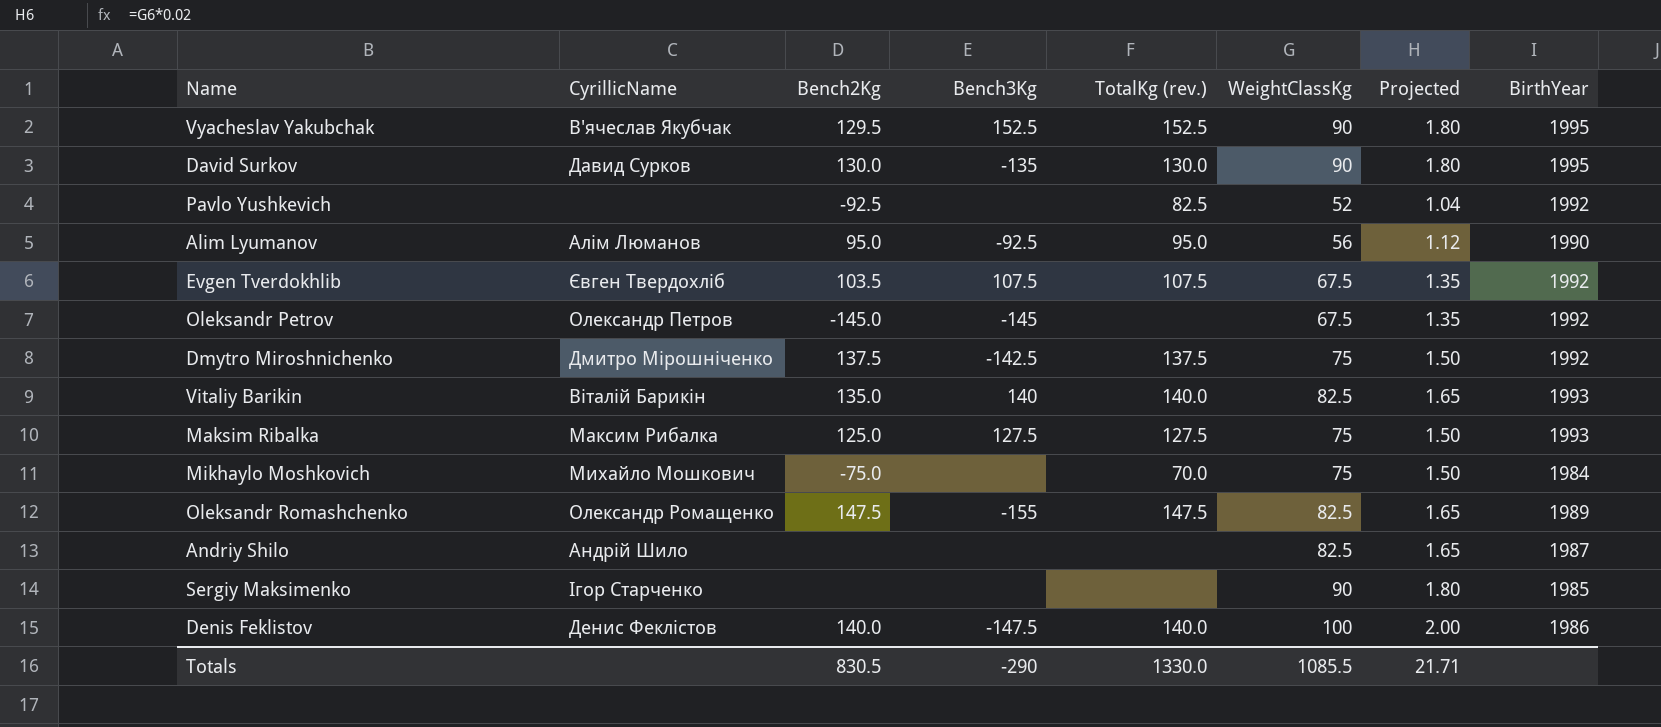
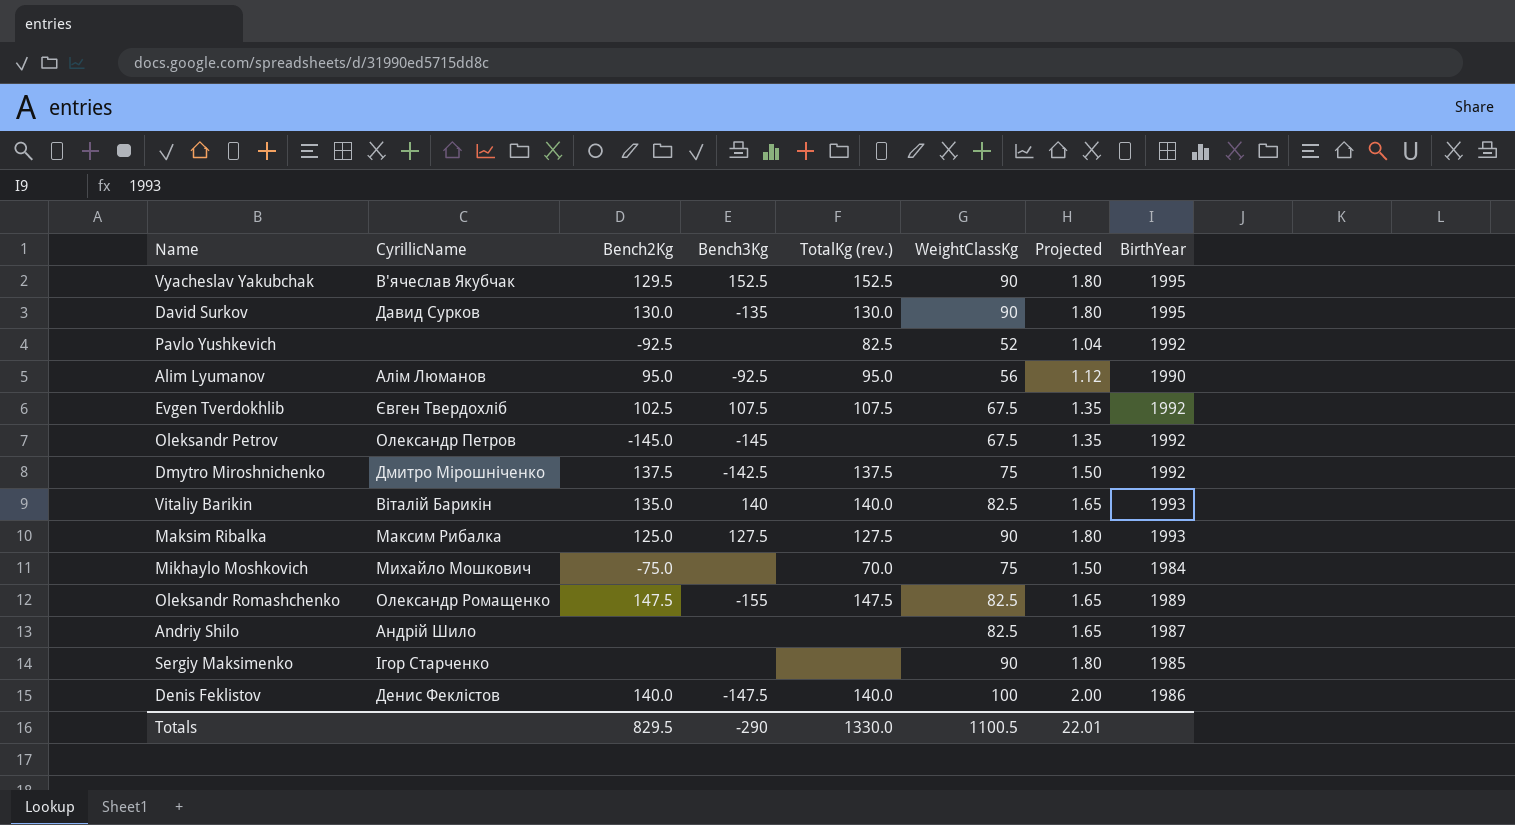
Evgen Tverdokhlib | Bench2Kg: 103.5 -> 102.5
Maksim Ribalka | WeightClassKg: 75 -> 90
Maksim Ribalka | Projected: 1.50 -> 1.80
Totals | Bench2Kg: 830.5 -> 829.5
Totals | WeightClassKg: 1085.5 -> 1100.5
Totals | Projected: 21.71 -> 22.01

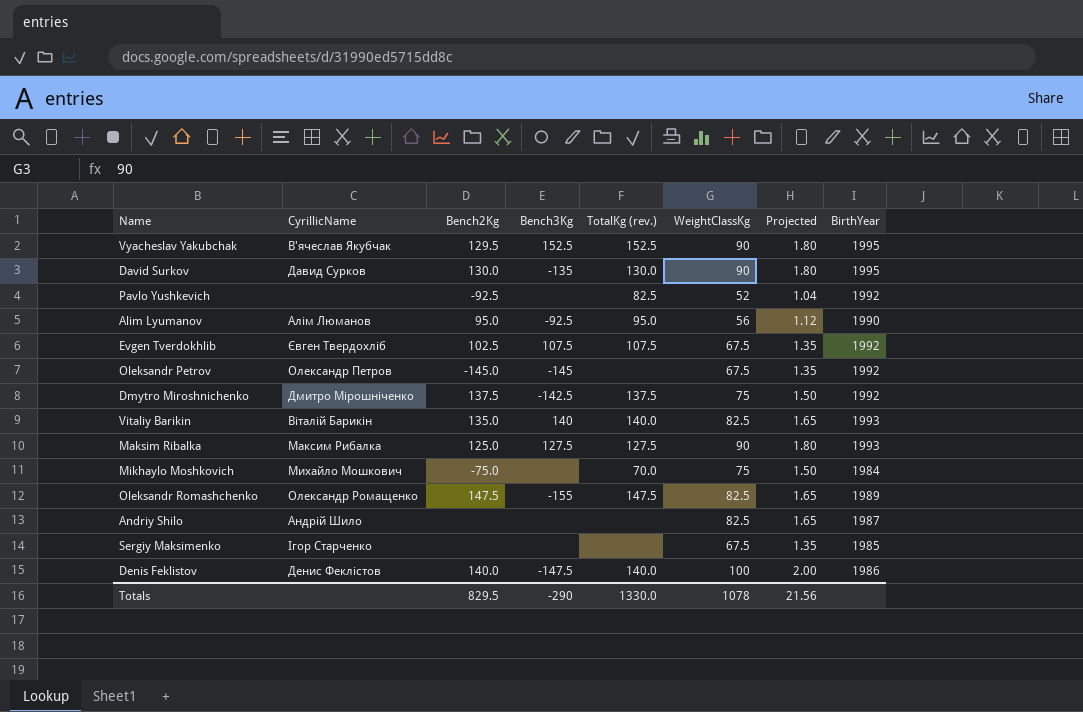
Sergiy Maksimenko | WeightClassKg: 90 -> 67.5
Sergiy Maksimenko | Projected: 1.80 -> 1.35
Totals | WeightClassKg: 1100.5 -> 1078
Totals | Projected: 22.01 -> 21.56

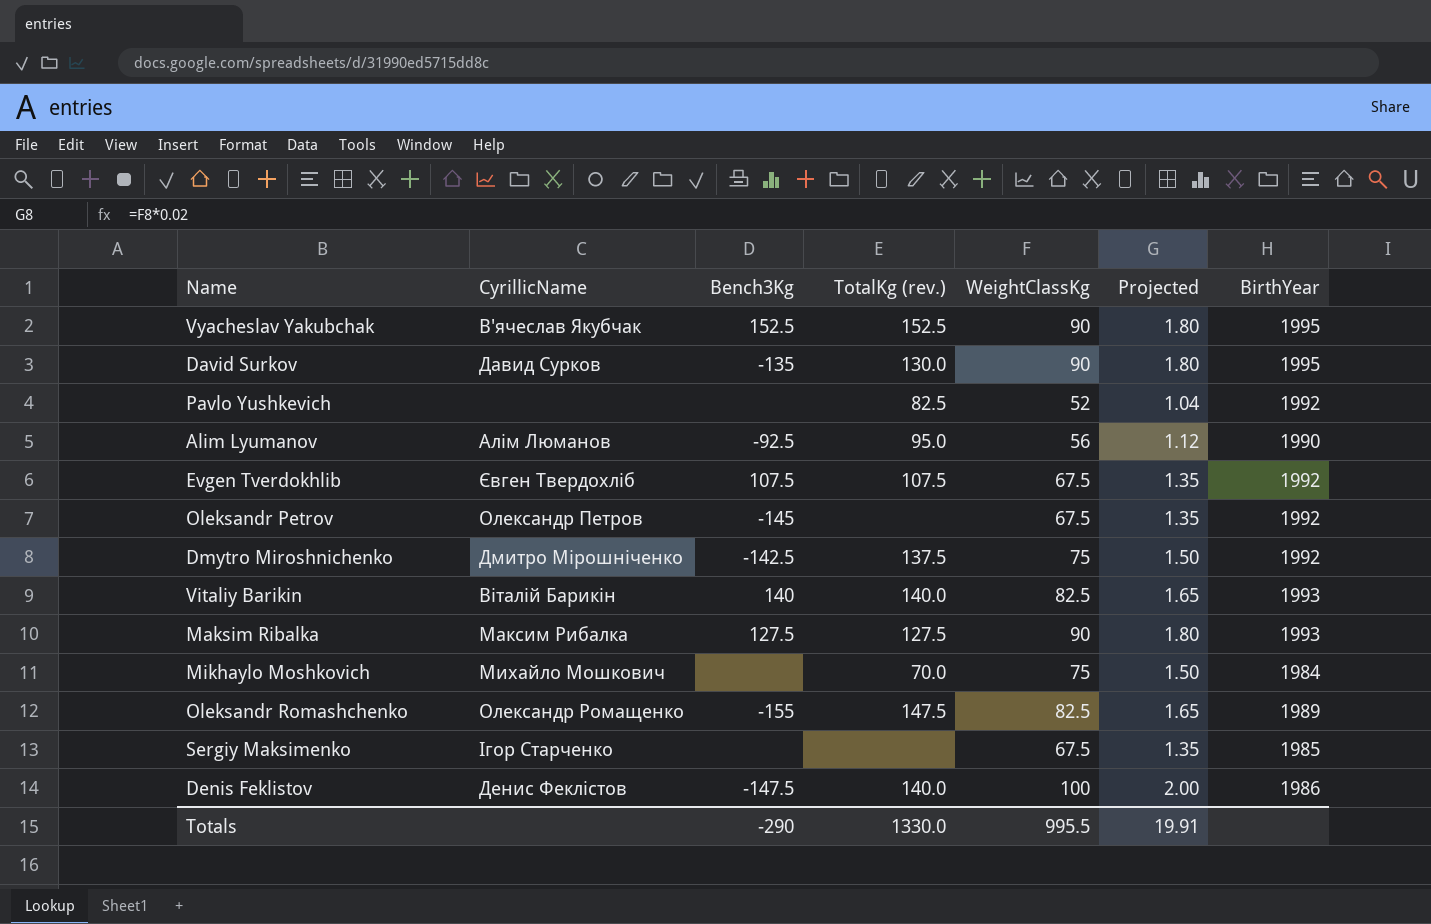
column Bench2Kg | position: 3 -> none
row Andriy Shilo: Андрій Шило | none | none | none | 82.5 | 1.65 | 1987 -> none
Totals | WeightClassKg: 1078 -> 995.5
Totals | Projected: 21.56 -> 19.91

